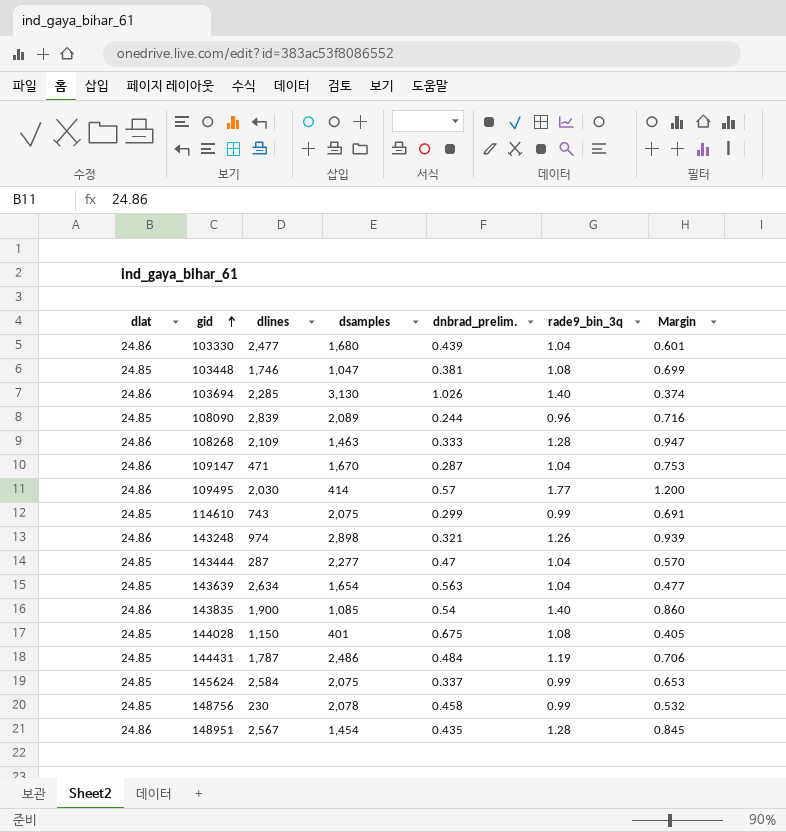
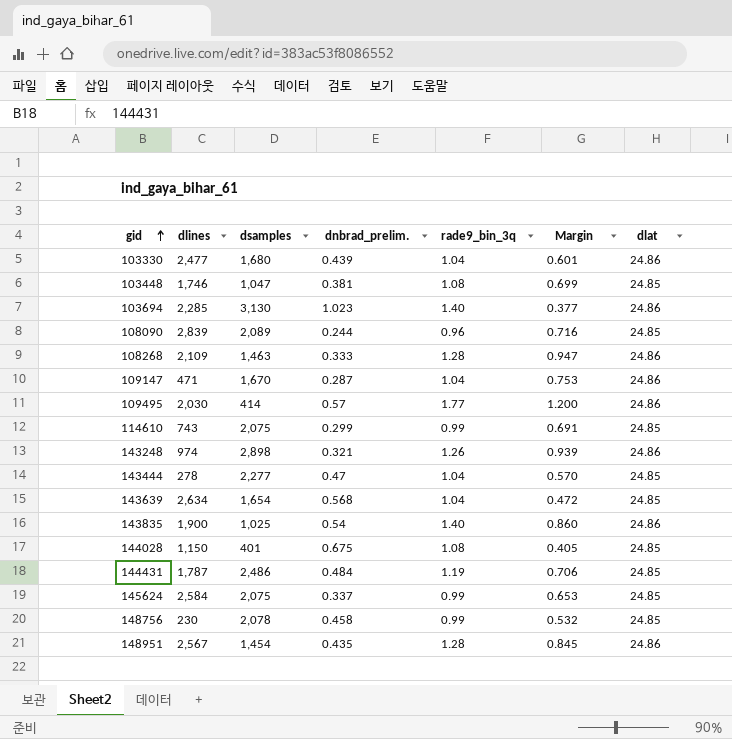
column dlat | position: 1 -> 7
103694 | dnbrad_prelim.: 1.026 -> 1.023
103694 | Margin: 0.374 -> 0.377
143444 | dlines: 287 -> 278
143639 | dnbrad_prelim.: 0.563 -> 0.568
143639 | Margin: 0.477 -> 0.472
143835 | dsamples: 1,085 -> 1,025

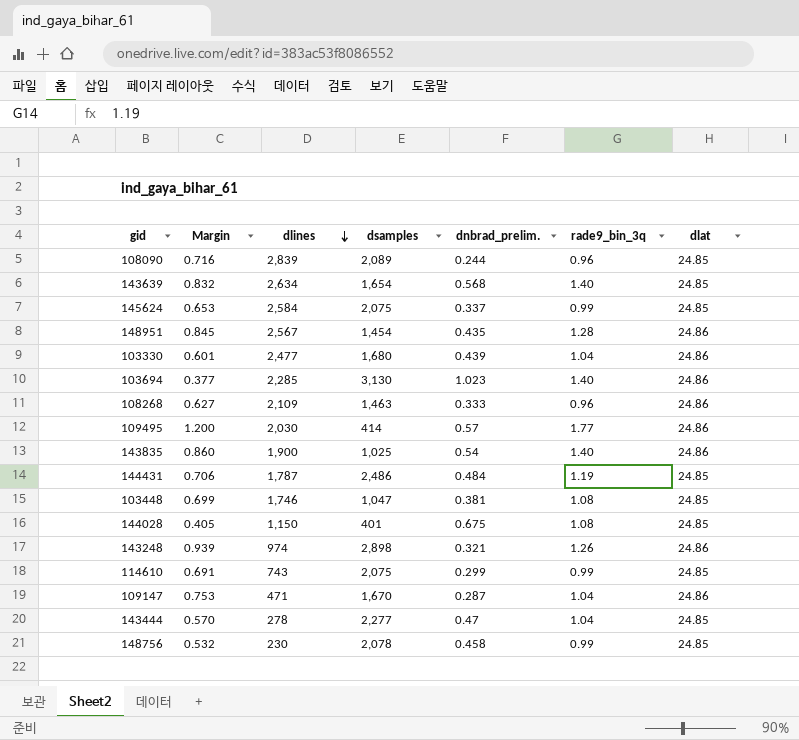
row order: gid ascending -> dlines descending
column Margin | position: 6 -> 2
143639 | Margin: 0.472 -> 0.832
143639 | rade9_bin_3q: 1.04 -> 1.40
108268 | Margin: 0.947 -> 0.627
108268 | rade9_bin_3q: 1.28 -> 0.96

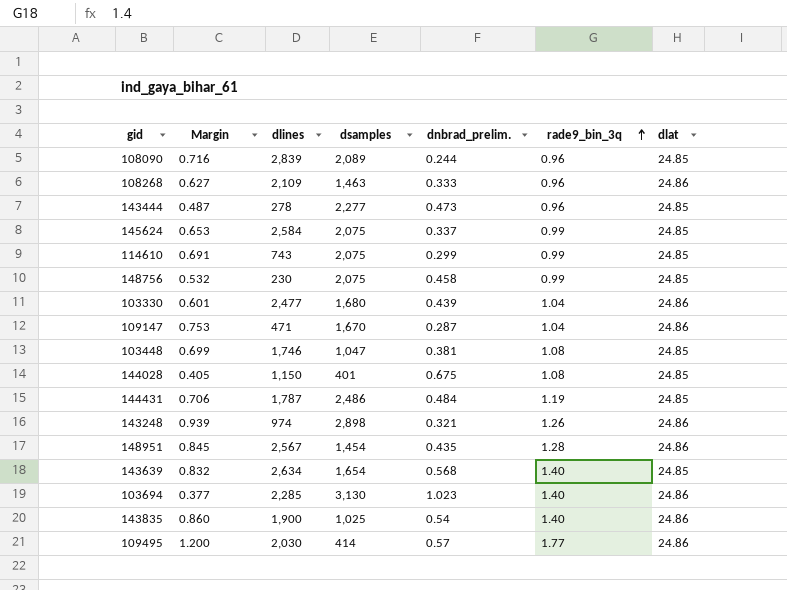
row order: dlines descending -> rade9_bin_3q ascending
143444 | Margin: 0.570 -> 0.487
143444 | dnbrad_prelim.: 0.47 -> 0.473
143444 | rade9_bin_3q: 1.04 -> 0.96
148756 | dsamples: 2,078 -> 2,075

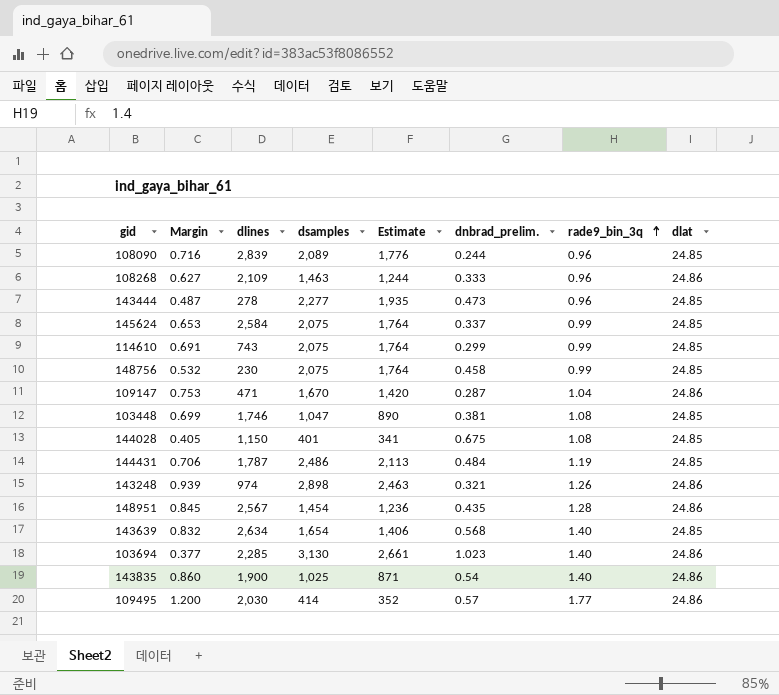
column Estimate | formula: none -> [dsamples] * 0.85
row 103330: 0.601 | 2,477 | 1,680 | 0.439 | 1.04 | 24.86 -> none

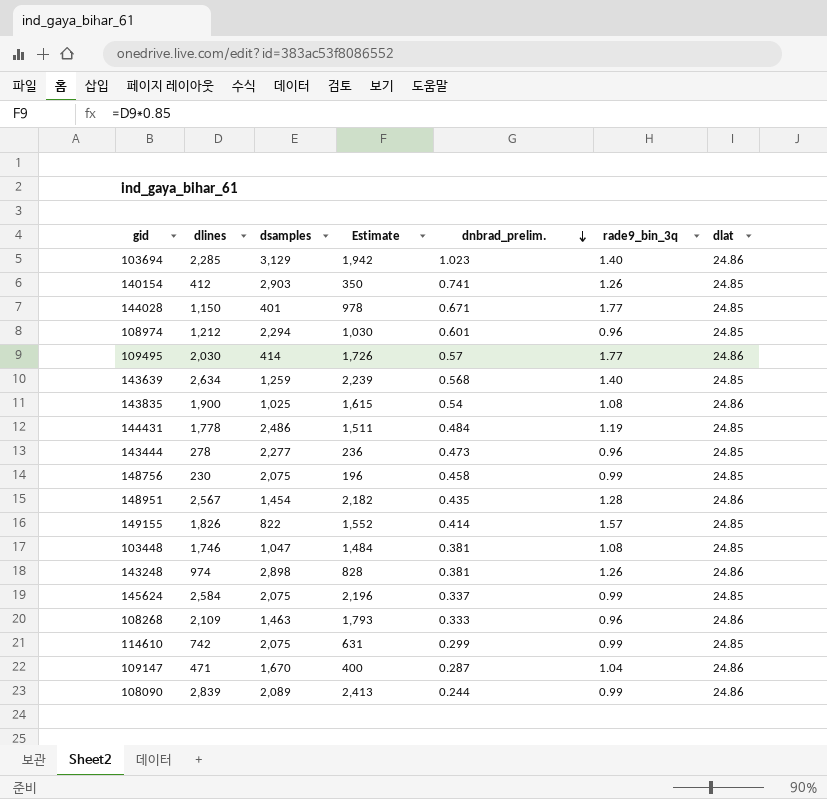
row order: rade9_bin_3q ascending -> dnbrad_prelim. descending
column Margin | formula: [rade9_bin_3q] - [dnbrad_prelim.] -> none
column Estimate | formula: [dsamples] * 0.85 -> [dlines] * 0.85
103694 | dsamples: 3,130 -> 3,129
row 140154: none -> 412 | 2,903 | 350 | 0.741 | 1.26 | 24.85
144028 | dnbrad_prelim.: 0.675 -> 0.671
144028 | rade9_bin_3q: 1.08 -> 1.77
row 108974: none -> 1,212 | 2,294 | 1,030 | 0.601 | 0.96 | 24.85
143639 | dsamples: 1,654 -> 1,259
143835 | rade9_bin_3q: 1.40 -> 1.08
144431 | dlines: 1,787 -> 1,778
row 149155: none -> 1,826 | 822 | 1,552 | 0.414 | 1.57 | 24.85
143248 | dnbrad_prelim.: 0.321 -> 0.381
114610 | dlines: 743 -> 742
108090 | rade9_bin_3q: 0.96 -> 0.99
108090 | dlat: 24.85 -> 24.86

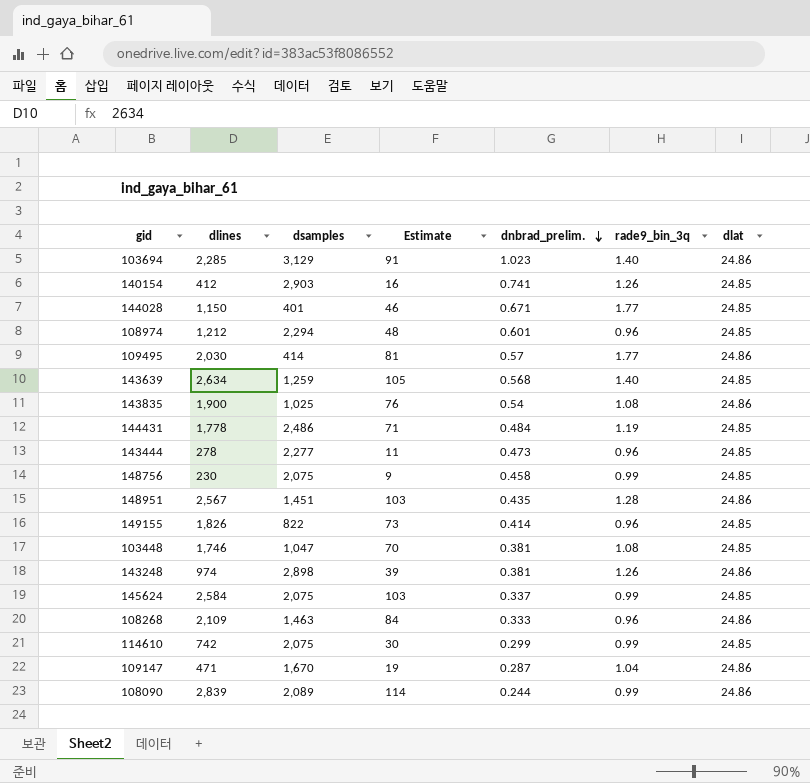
column Estimate | formula: [dlines] * 0.85 -> [dlines] * 0.04
148951 | dsamples: 1,454 -> 1,451
149155 | rade9_bin_3q: 1.57 -> 0.96

